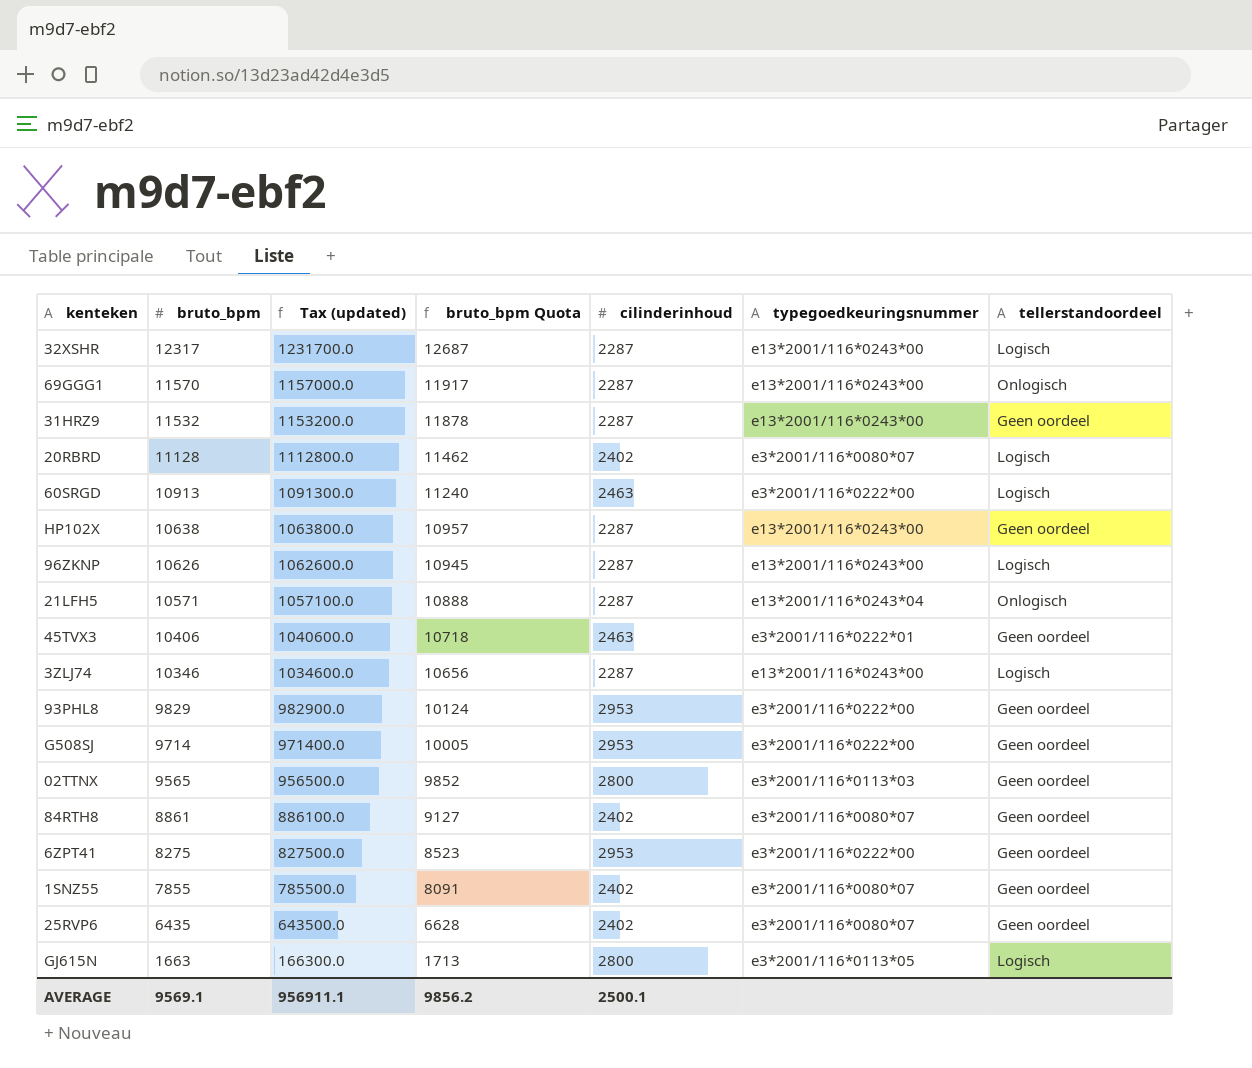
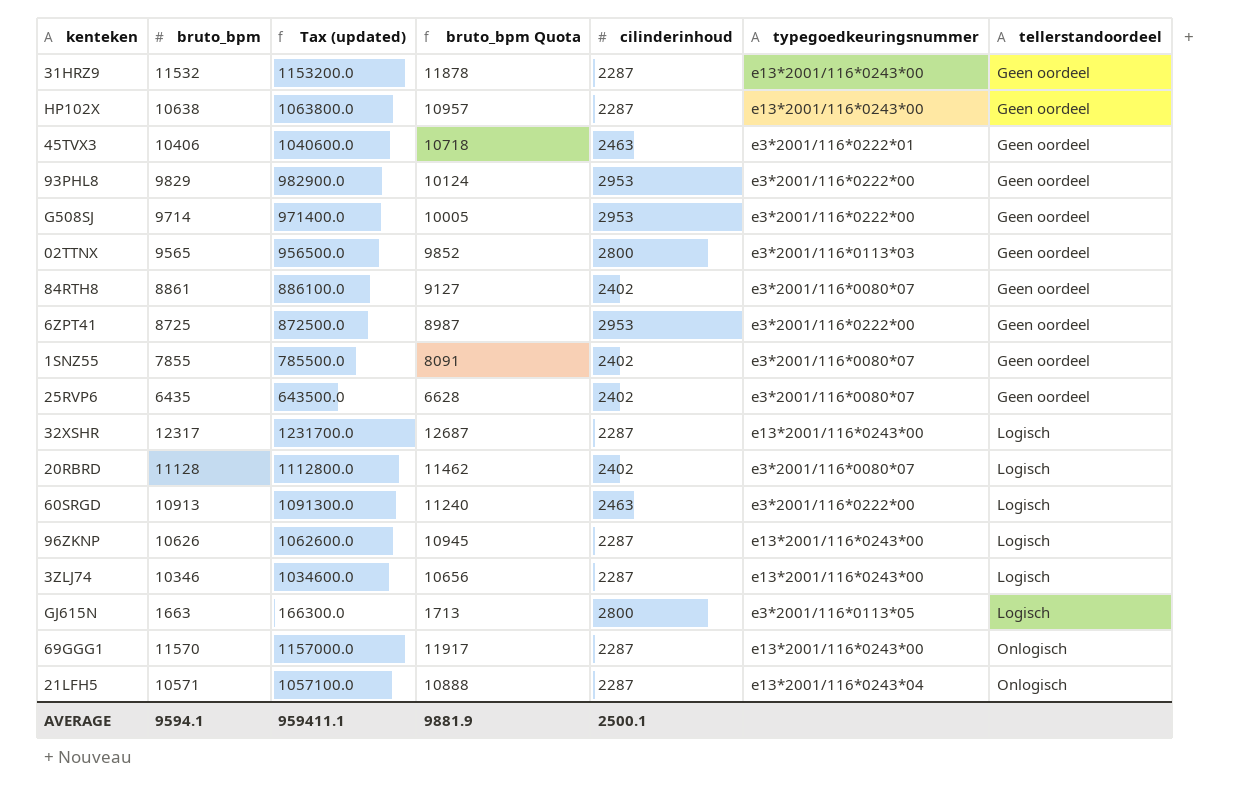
row order: bruto_bpm descending -> tellerstandoordeel ascending
6ZPT41 | bruto_bpm: 8275 -> 8725
6ZPT41 | Tax (updated): 827500.0 -> 872500.0
6ZPT41 | bruto_bpm Quota: 8523 -> 8987
AVERAGE | bruto_bpm: 9569.1 -> 9594.1
AVERAGE | Tax (updated): 956911.1 -> 959411.1
AVERAGE | bruto_bpm Quota: 9856.2 -> 9881.9

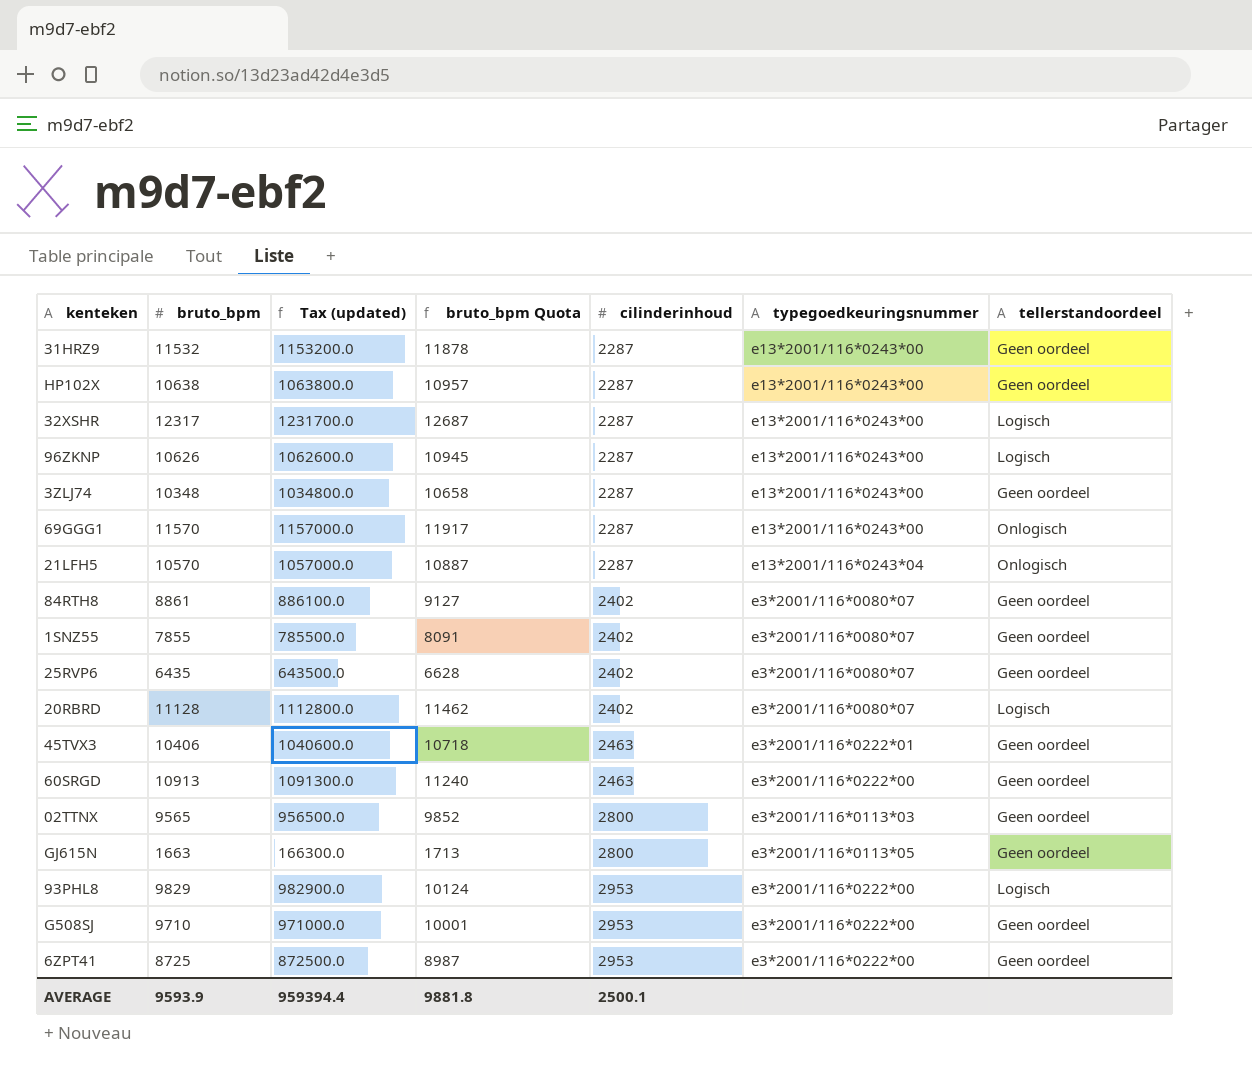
row order: tellerstandoordeel ascending -> cilinderinhoud ascending
3ZLJ74 | bruto_bpm: 10346 -> 10348
3ZLJ74 | Tax (updated): 1034600.0 -> 1034800.0
3ZLJ74 | bruto_bpm Quota: 10656 -> 10658
3ZLJ74 | tellerstandoordeel: Logisch -> Geen oordeel
21LFH5 | bruto_bpm: 10571 -> 10570
21LFH5 | Tax (updated): 1057100.0 -> 1057000.0
21LFH5 | bruto_bpm Quota: 10888 -> 10887
60SRGD | tellerstandoordeel: Logisch -> Geen oordeel
GJ615N | tellerstandoordeel: Logisch -> Geen oordeel
93PHL8 | tellerstandoordeel: Geen oordeel -> Logisch
G508SJ | bruto_bpm: 9714 -> 9710
G508SJ | Tax (updated): 971400.0 -> 971000.0
G508SJ | bruto_bpm Quota: 10005 -> 10001
AVERAGE | bruto_bpm: 9594.1 -> 9593.9
AVERAGE | Tax (updated): 959411.1 -> 959394.4
AVERAGE | bruto_bpm Quota: 9881.9 -> 9881.8

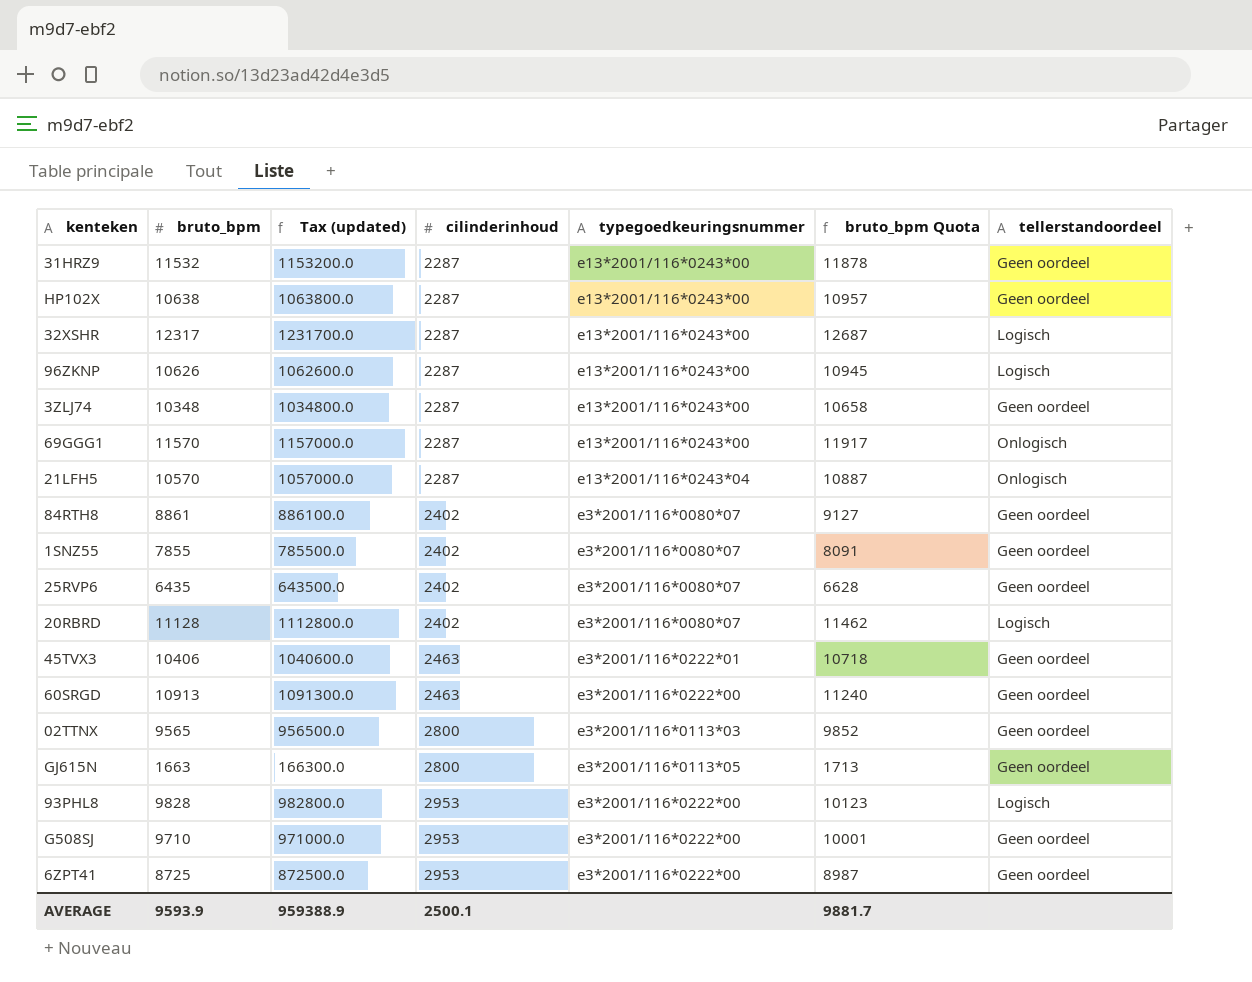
column bruto_bpm Quota | position: 4 -> 6
93PHL8 | bruto_bpm: 9829 -> 9828
93PHL8 | Tax (updated): 982900.0 -> 982800.0
93PHL8 | bruto_bpm Quota: 10124 -> 10123
AVERAGE | Tax (updated): 959394.4 -> 959388.9
AVERAGE | bruto_bpm Quota: 9881.8 -> 9881.7

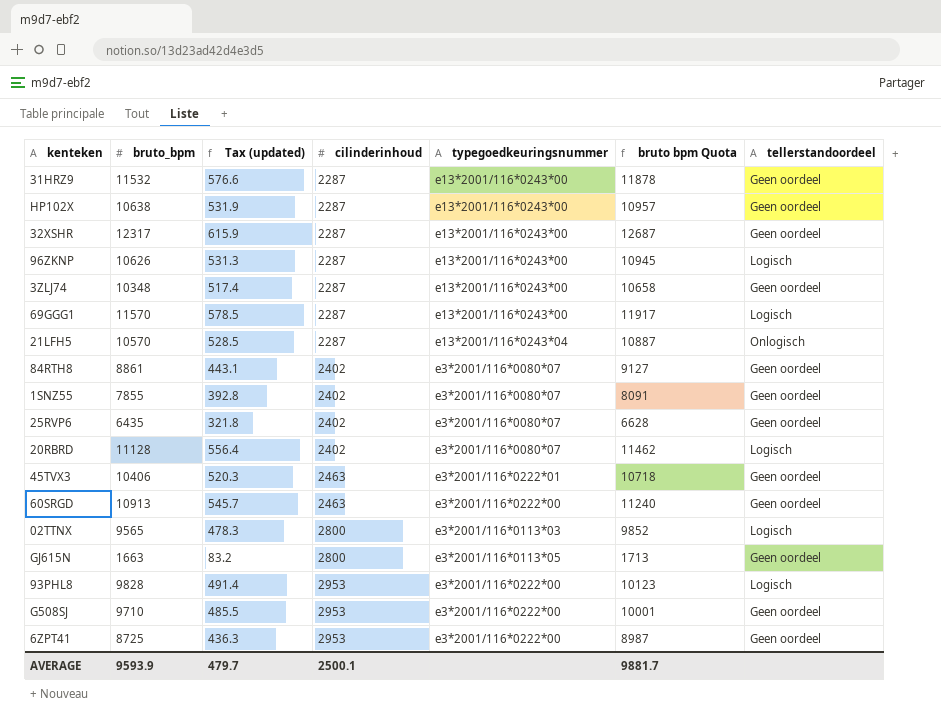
column Tax (updated) | formula: [bruto_bpm] * 100 -> [bruto_bpm] * 0.05
column name: bruto_bpm Quota -> bruto bpm Quota
32XSHR | tellerstandoordeel: Logisch -> Geen oordeel
69GGG1 | tellerstandoordeel: Onlogisch -> Logisch
02TTNX | tellerstandoordeel: Geen oordeel -> Logisch
AVERAGE | Tax (updated): 959388.9 -> 479.7

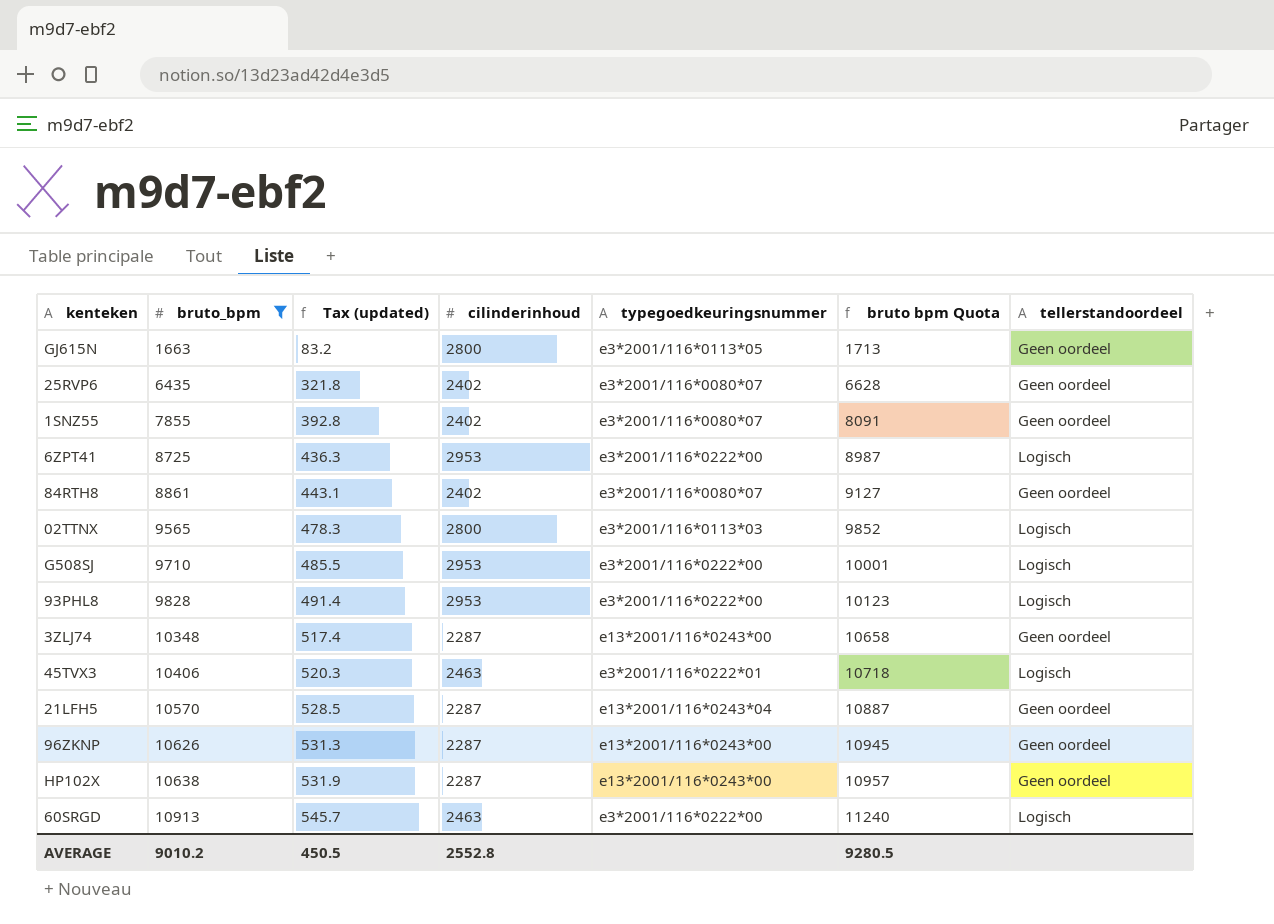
filter: none -> bruto_bpm <= 10913
row order: cilinderinhoud ascending -> bruto_bpm ascending
6ZPT41 | tellerstandoordeel: Geen oordeel -> Logisch
G508SJ | tellerstandoordeel: Geen oordeel -> Logisch
45TVX3 | tellerstandoordeel: Geen oordeel -> Logisch
21LFH5 | tellerstandoordeel: Onlogisch -> Geen oordeel
96ZKNP | tellerstandoordeel: Logisch -> Geen oordeel
60SRGD | tellerstandoordeel: Geen oordeel -> Logisch
AVERAGE | bruto_bpm: 9593.9 -> 9010.2
AVERAGE | Tax (updated): 479.7 -> 450.5
AVERAGE | cilinderinhoud: 2500.1 -> 2552.8
AVERAGE | bruto bpm Quota: 9881.7 -> 9280.5

